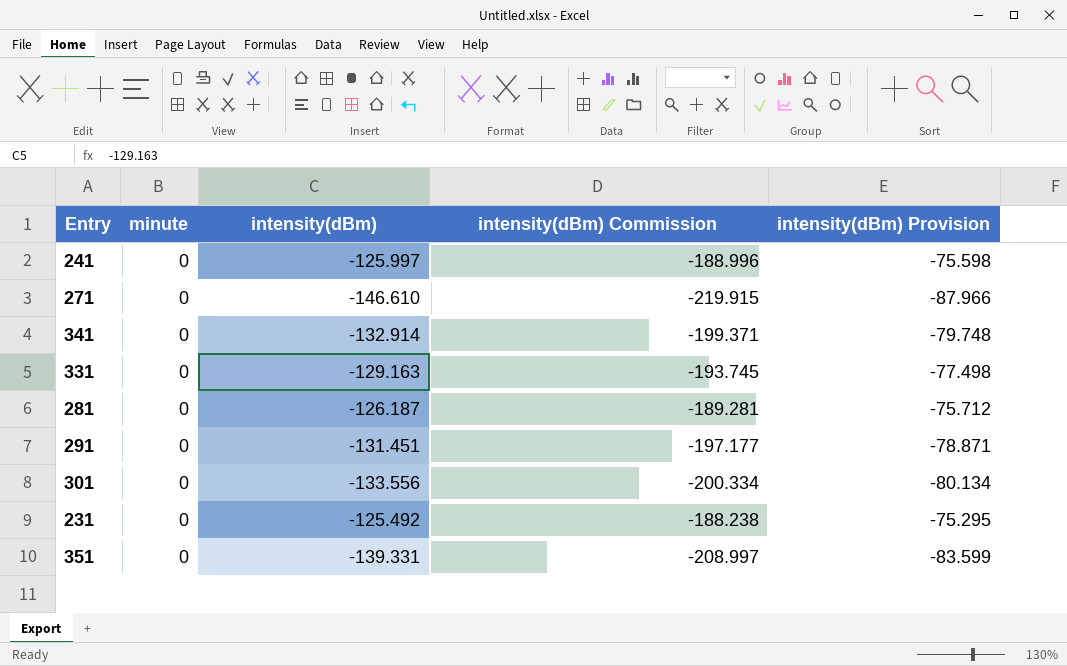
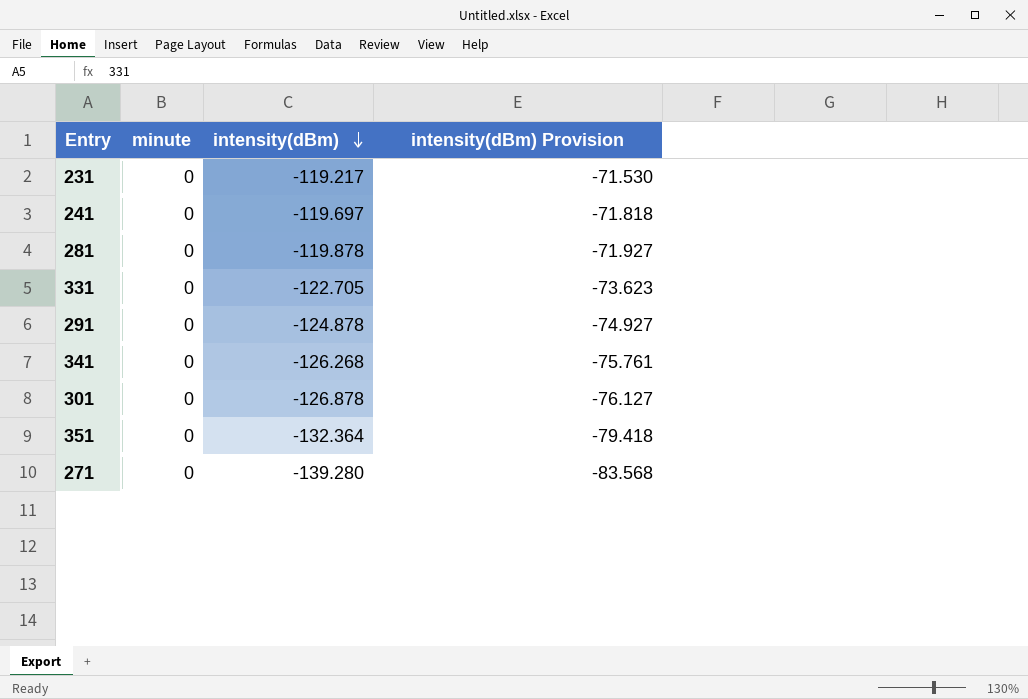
row order: none -> intensity(dBm) descending
column intensity(dBm) Commission | formula: [intensity(dBm)] * 1.5 -> none
231 | intensity(dBm): -125.492 -> -119.217
231 | intensity(dBm) Provision: -75.295 -> -71.530
241 | intensity(dBm): -125.997 -> -119.697
241 | intensity(dBm) Provision: -75.598 -> -71.818
281 | intensity(dBm): -126.187 -> -119.878
281 | intensity(dBm) Provision: -75.712 -> -71.927
331 | intensity(dBm): -129.163 -> -122.705
331 | intensity(dBm) Provision: -77.498 -> -73.623
291 | intensity(dBm): -131.451 -> -124.878
291 | intensity(dBm) Provision: -78.871 -> -74.927
341 | intensity(dBm): -132.914 -> -126.268
341 | intensity(dBm) Provision: -79.748 -> -75.761
301 | intensity(dBm): -133.556 -> -126.878
301 | intensity(dBm) Provision: -80.134 -> -76.127
351 | intensity(dBm): -139.331 -> -132.364
351 | intensity(dBm) Provision: -83.599 -> -79.418
271 | intensity(dBm): -146.610 -> -139.280
271 | intensity(dBm) Provision: -87.966 -> -83.568

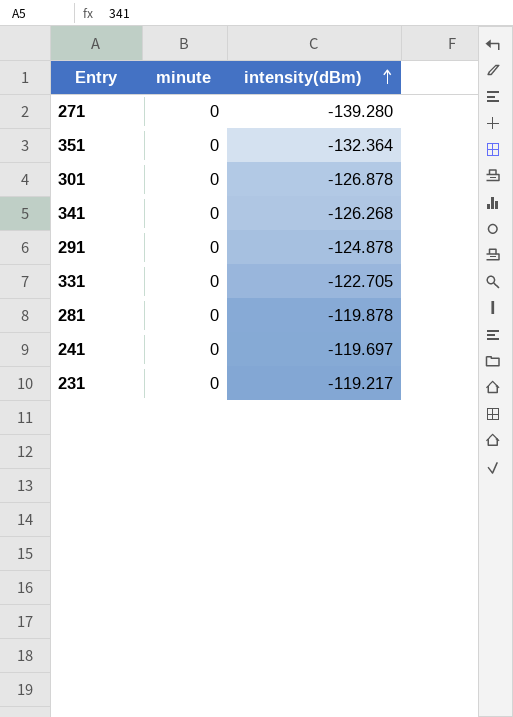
row order: intensity(dBm) descending -> intensity(dBm) ascending
column intensity(dBm) Provision | formula: [intensity(dBm)] * 0.6 -> none

